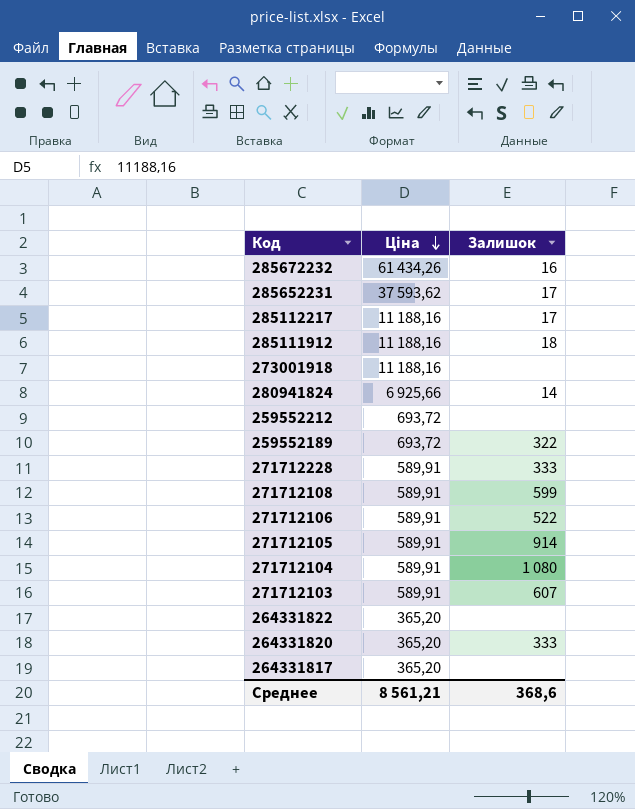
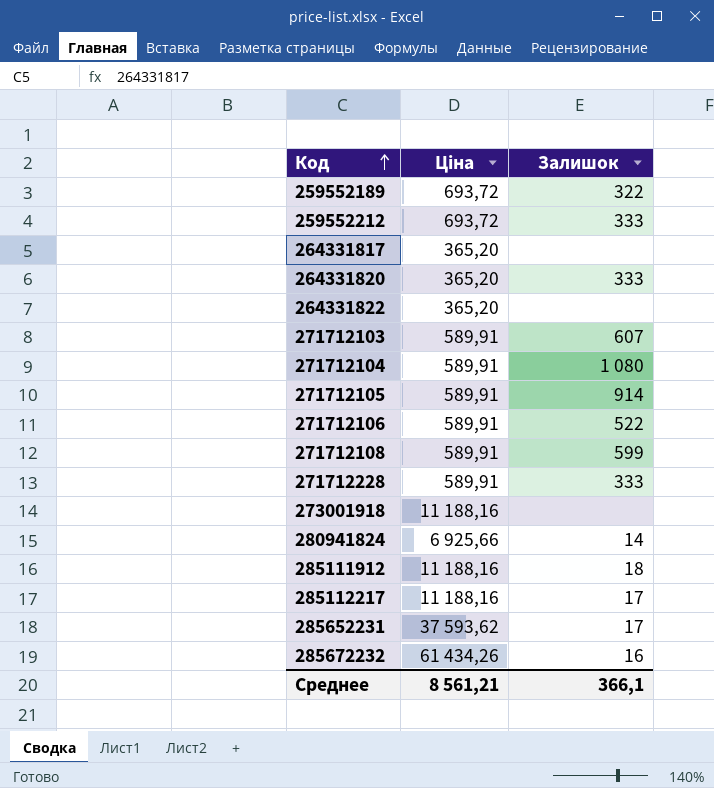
row order: Ціна descending -> Код ascending
259552212 | Залишок: none -> 333
Среднее | Залишок: 368,6 -> 366,1

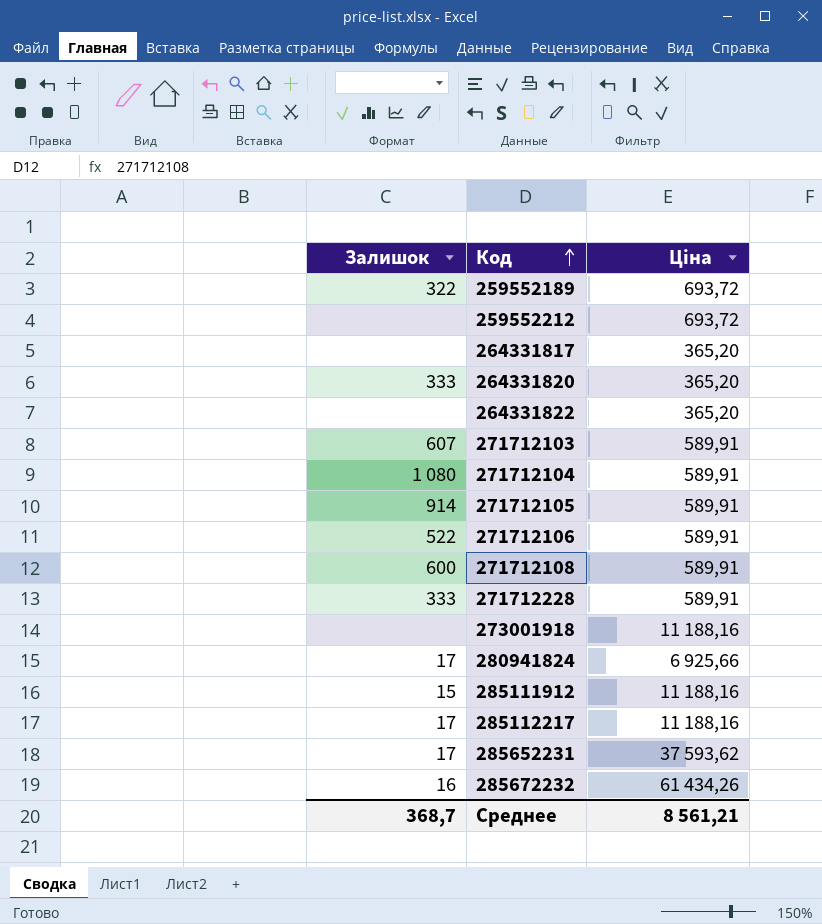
column Залишок | position: 3 -> 1
259552212 | Залишок: 333 -> none
271712108 | Залишок: 599 -> 600
280941824 | Залишок: 14 -> 17
285111912 | Залишок: 18 -> 15
Среднее | Залишок: 366,1 -> 368,7

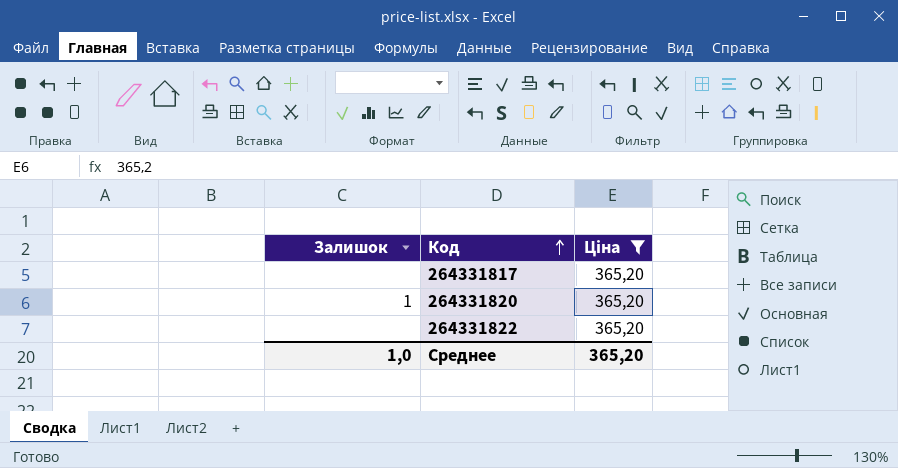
filter: none -> Ціна = 365,20
264331820 | Залишок: 333 -> 1
Среднее | Залишок: 368,7 -> 1,0
Среднее | Ціна: 8 561,21 -> 365,20

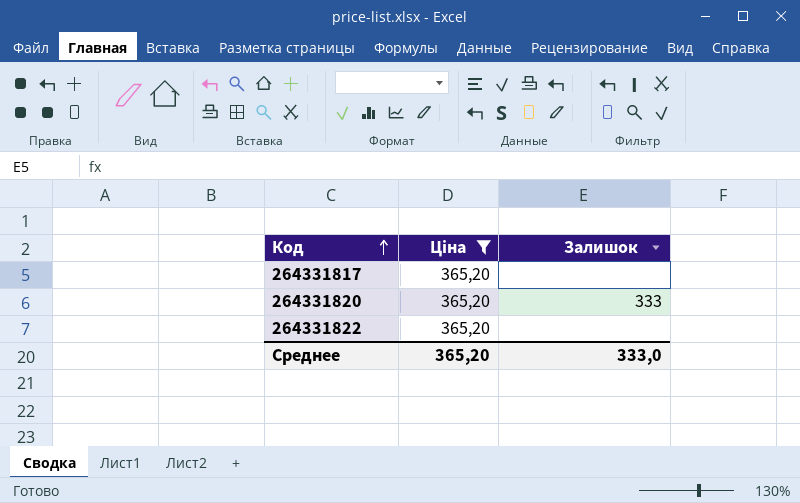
column Залишок | position: 1 -> 3
264331820 | Залишок: 1 -> 333
Среднее | Залишок: 1,0 -> 333,0

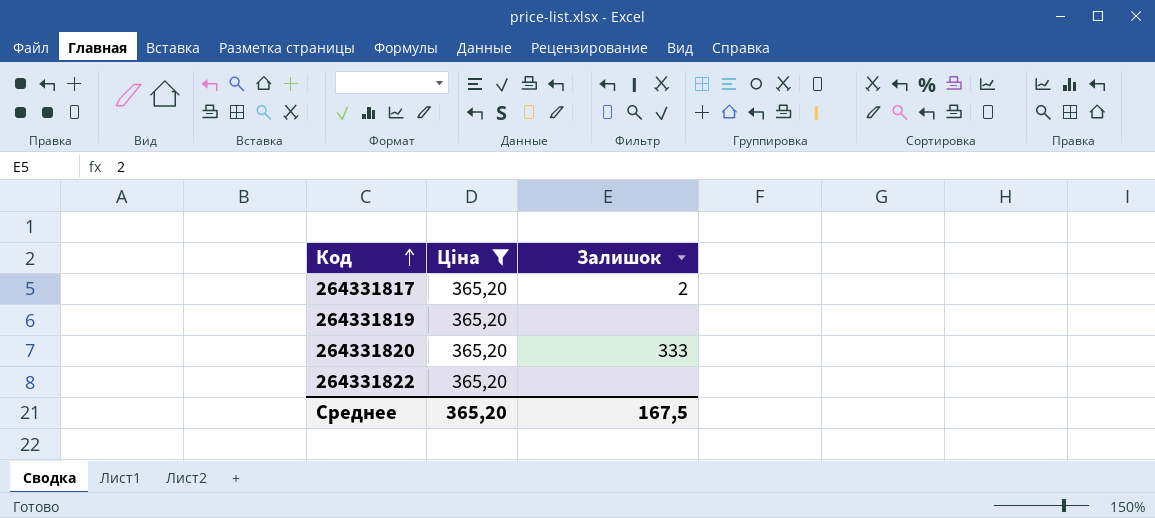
264331817 | Залишок: none -> 2
row 264331819: none -> 365,20 | none
Среднее | Залишок: 333,0 -> 167,5

